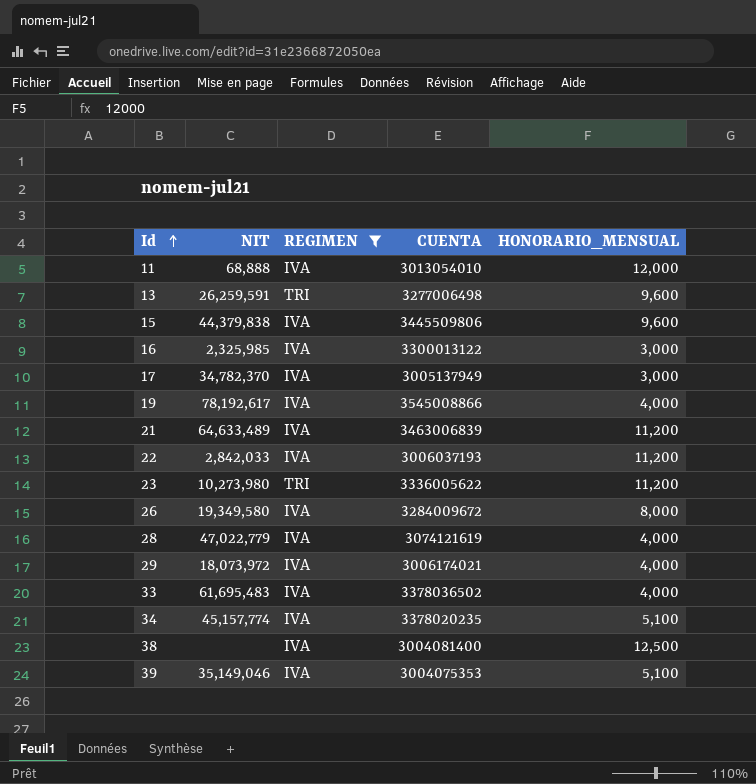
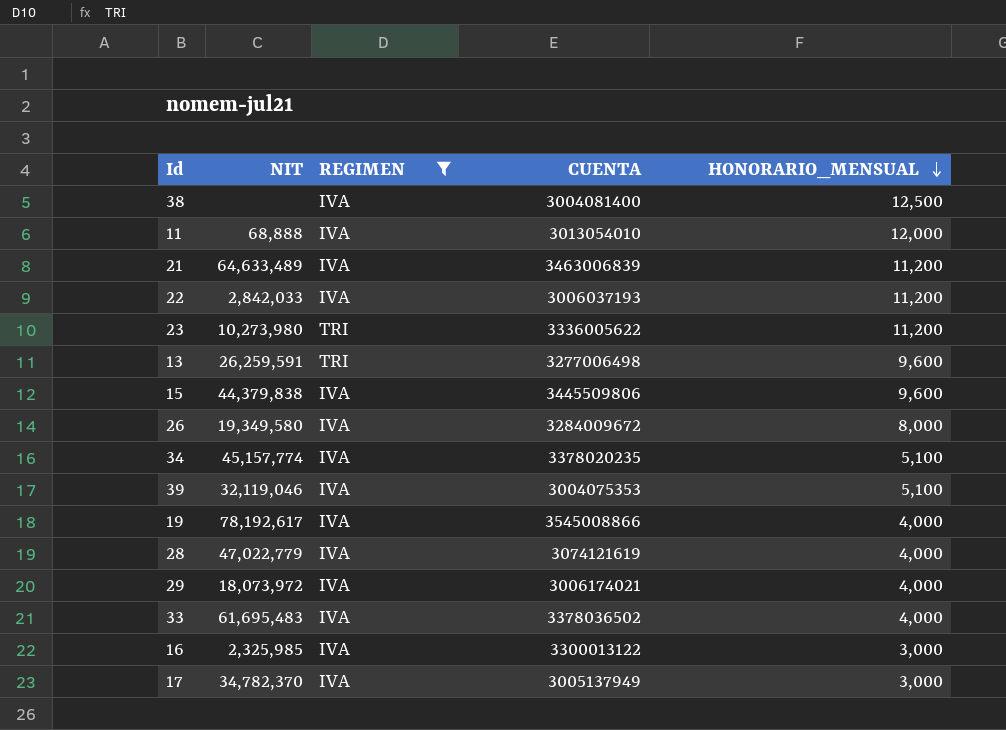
row order: Id ascending -> HONORARIO_MENSUAL descending
39 | NIT: 35,149,046 -> 32,119,046

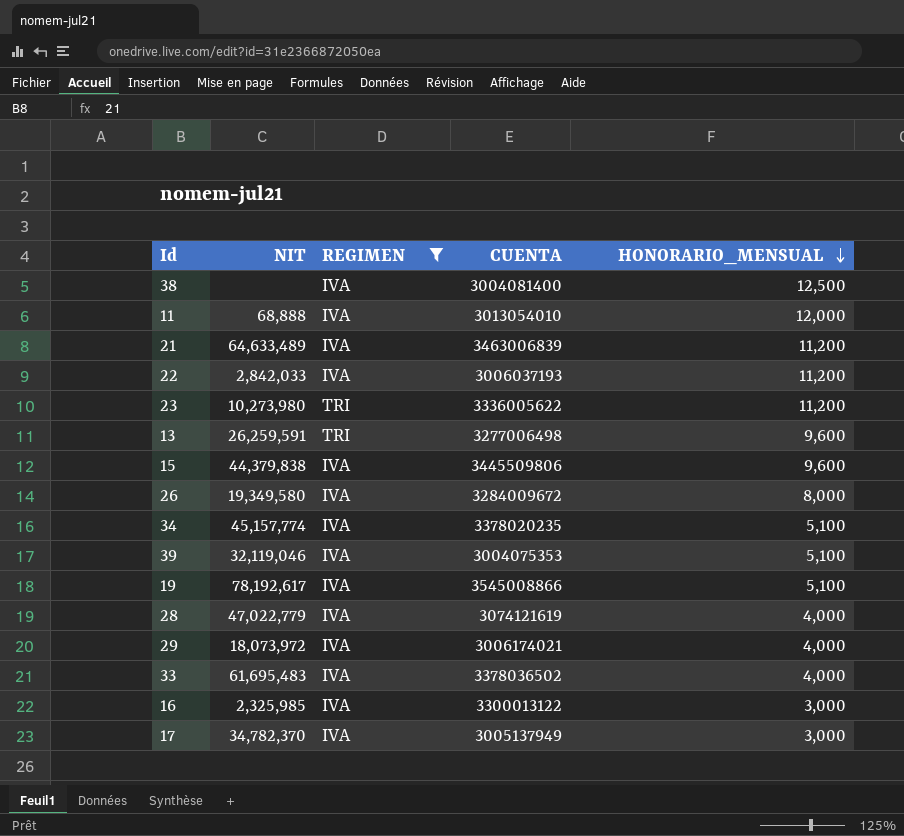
19 | HONORARIO_MENSUAL: 4,000 -> 5,100

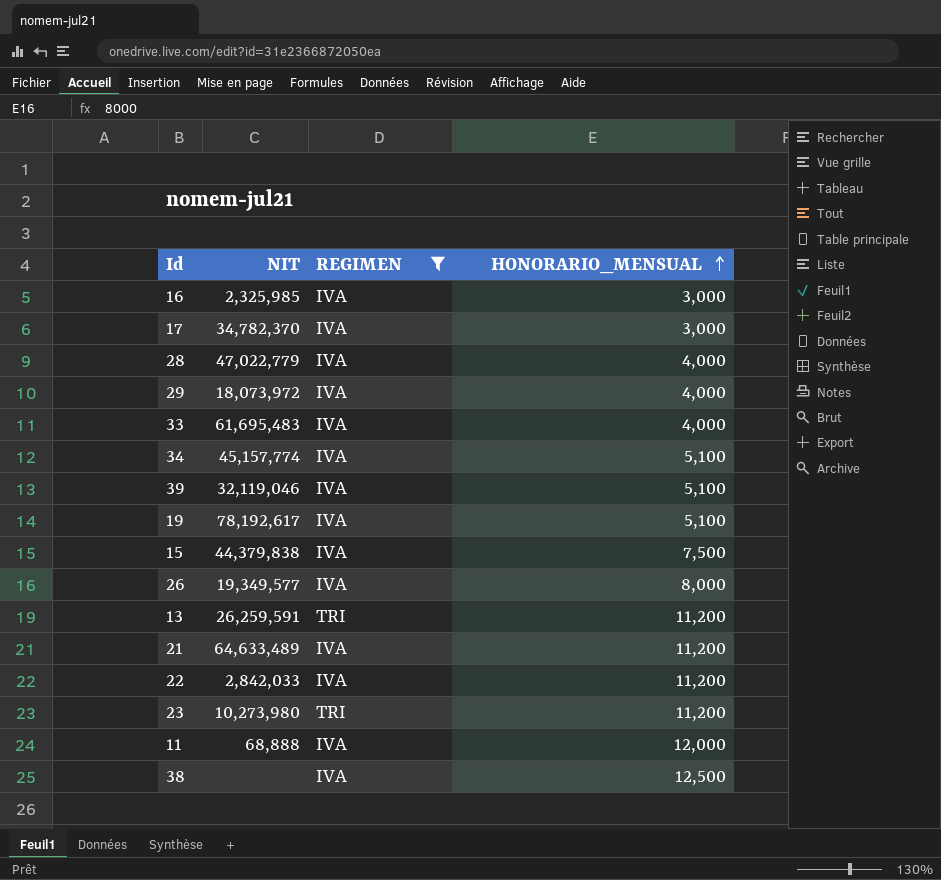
row order: HONORARIO_MENSUAL descending -> HONORARIO_MENSUAL ascending
column CUENTA | position: 4 -> none
15 | HONORARIO_MENSUAL: 9,600 -> 7,500
26 | NIT: 19,349,580 -> 19,349,577
13 | HONORARIO_MENSUAL: 9,600 -> 11,200

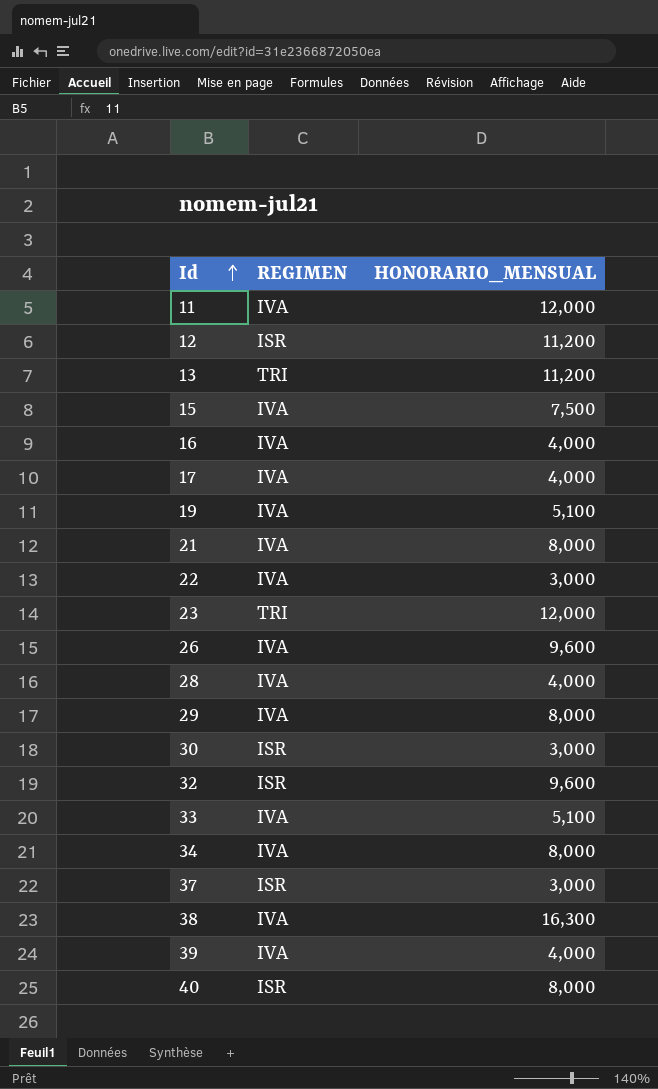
filter: REGIMEN != ISR -> none
row order: HONORARIO_MENSUAL ascending -> Id ascending
column NIT | position: 2 -> none
16 | HONORARIO_MENSUAL: 3,000 -> 4,000
17 | HONORARIO_MENSUAL: 3,000 -> 4,000
21 | HONORARIO_MENSUAL: 11,200 -> 8,000
22 | HONORARIO_MENSUAL: 11,200 -> 3,000
23 | HONORARIO_MENSUAL: 11,200 -> 12,000
26 | HONORARIO_MENSUAL: 8,000 -> 9,600
29 | HONORARIO_MENSUAL: 4,000 -> 8,000
33 | HONORARIO_MENSUAL: 4,000 -> 5,100
34 | HONORARIO_MENSUAL: 5,100 -> 8,000
38 | HONORARIO_MENSUAL: 12,500 -> 16,300
39 | HONORARIO_MENSUAL: 5,100 -> 4,000

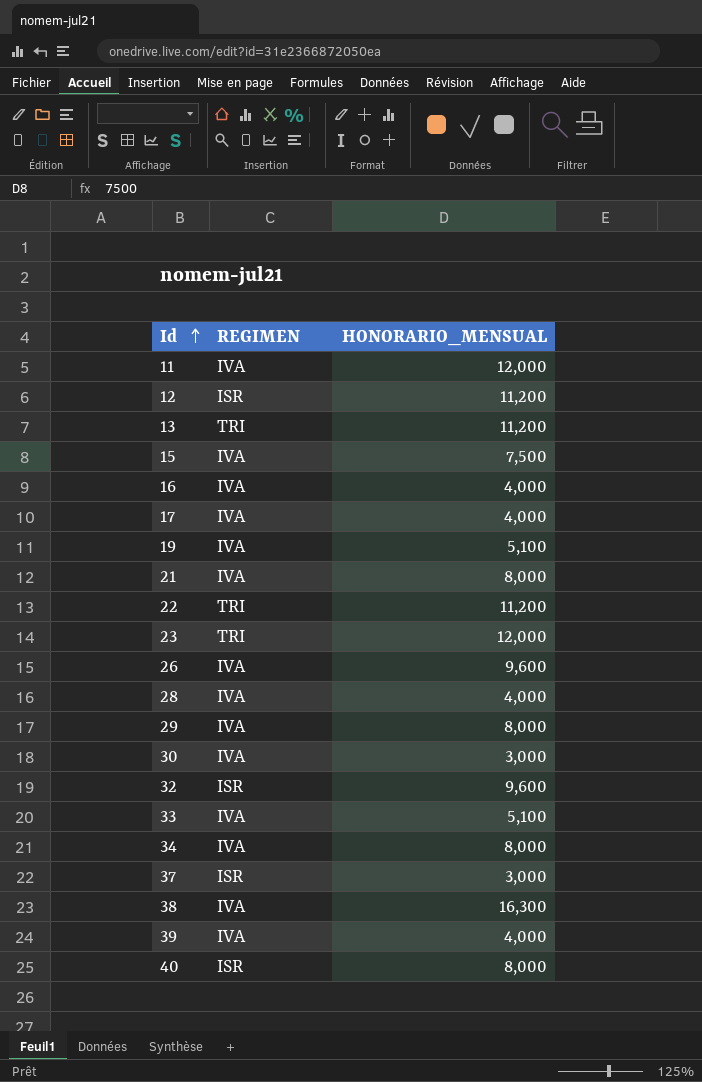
22 | REGIMEN: IVA -> TRI
22 | HONORARIO_MENSUAL: 3,000 -> 11,200
30 | REGIMEN: ISR -> IVA

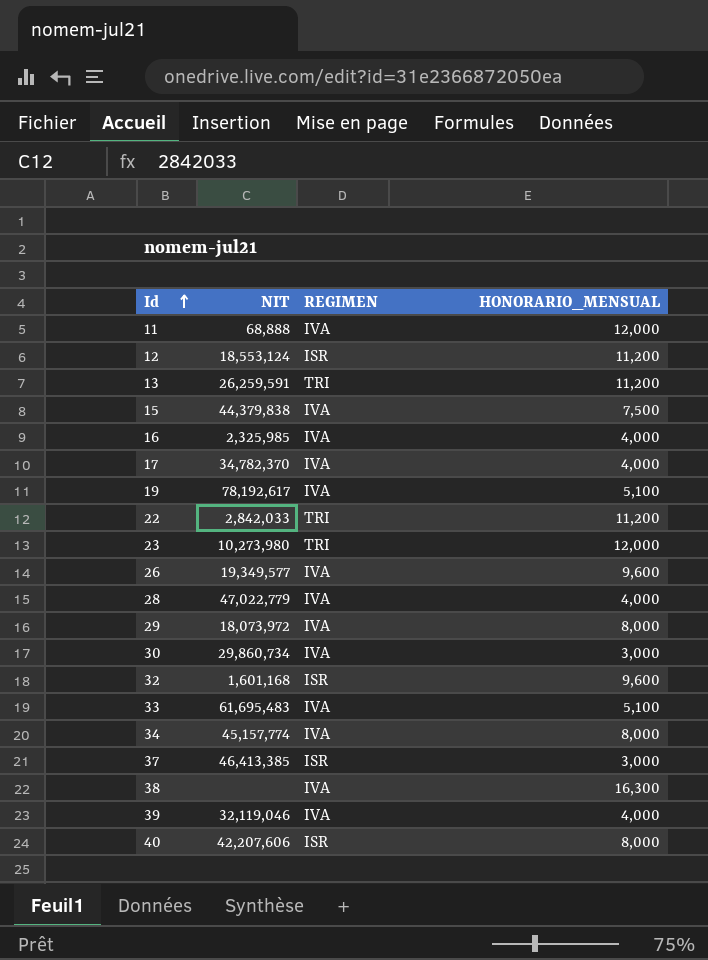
column NIT | position: none -> 2
row 21: IVA | 8,000 -> none

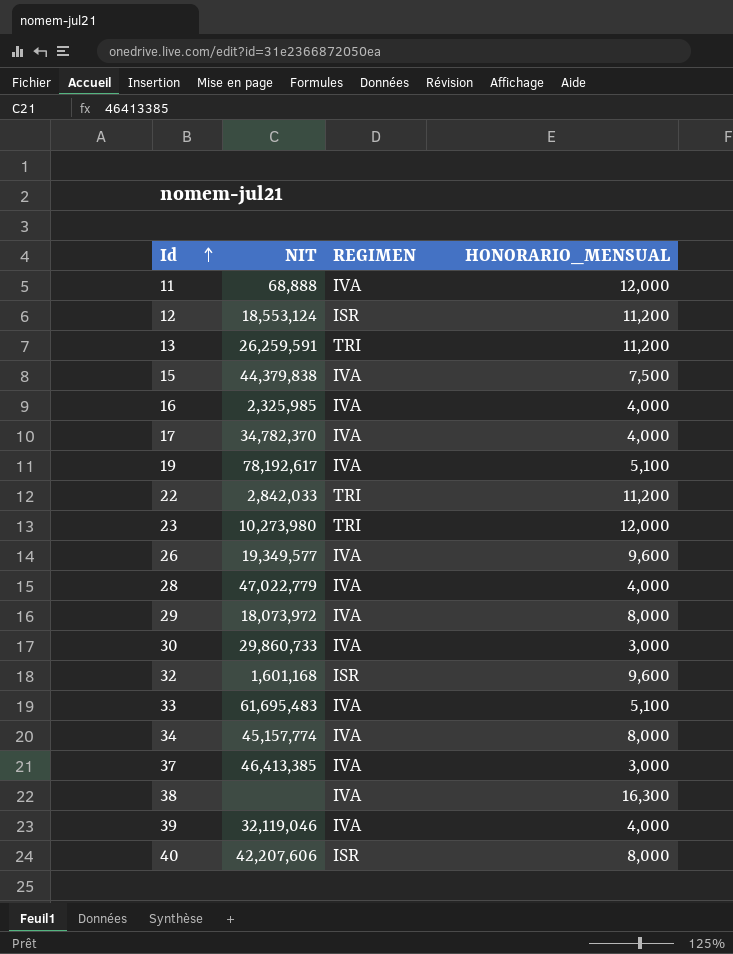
30 | NIT: 29,860,734 -> 29,860,733
37 | REGIMEN: ISR -> IVA

